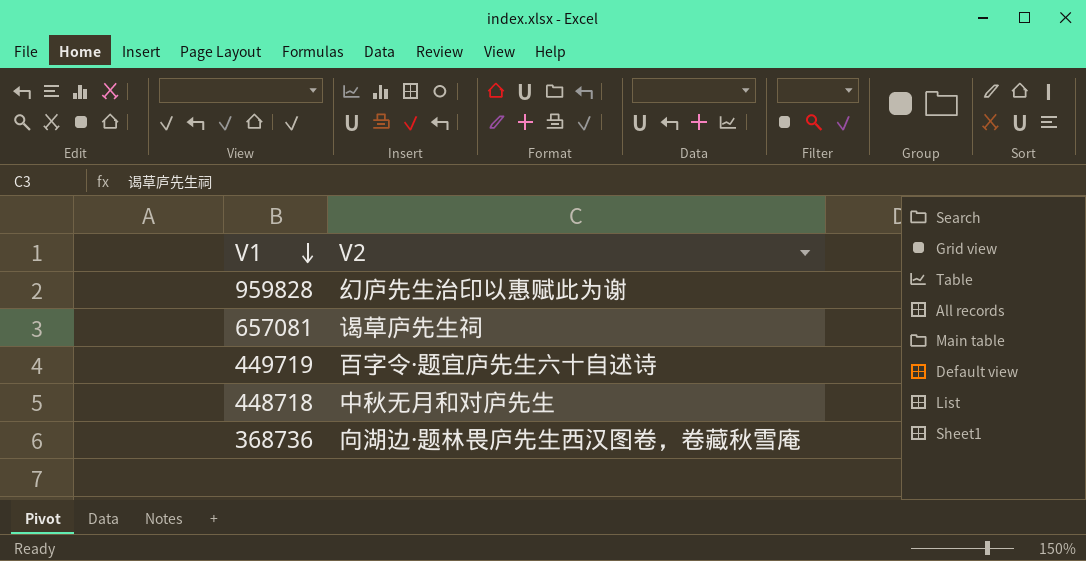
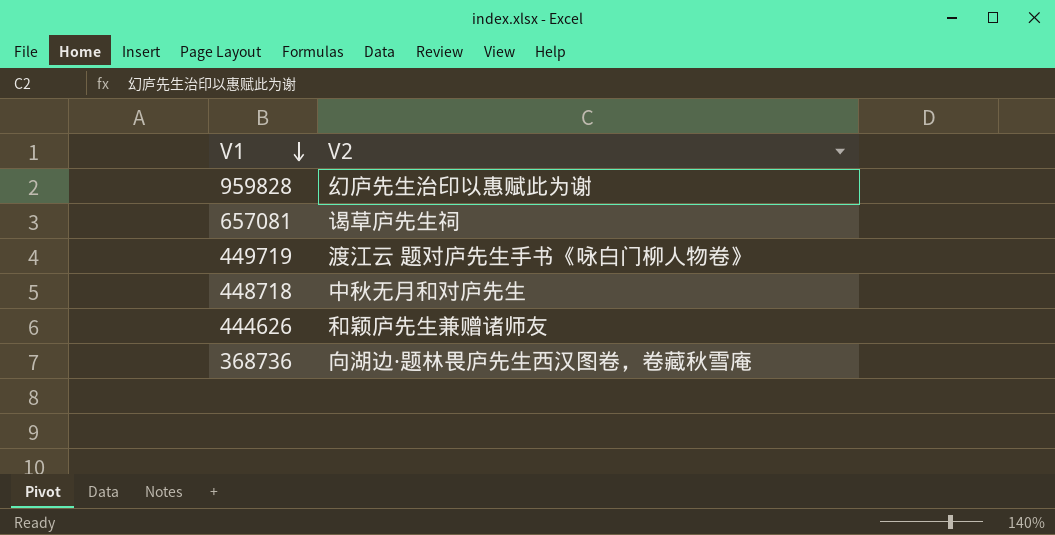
449719 | V2: 百字令·题宜庐先生六十自述诗 -> 渡江云 题对庐先生手书《咏白门柳人物卷》
row 444626: none -> 和颖庐先生兼赠诸师友

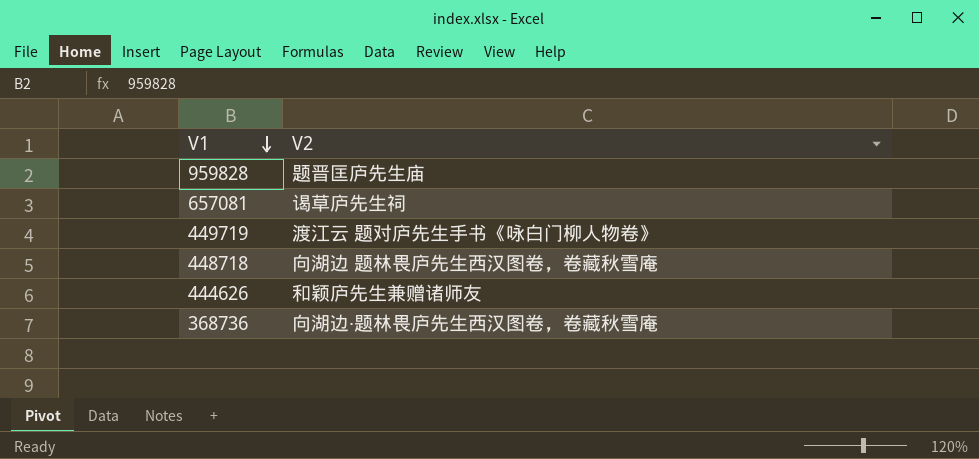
959828 | V2: 幻庐先生治印以惠赋此为谢 -> 题晋匡庐先生庙
448718 | V2: 中秋无月和对庐先生 -> 向湖边 题林畏庐先生西汉图卷，卷藏秋雪庵

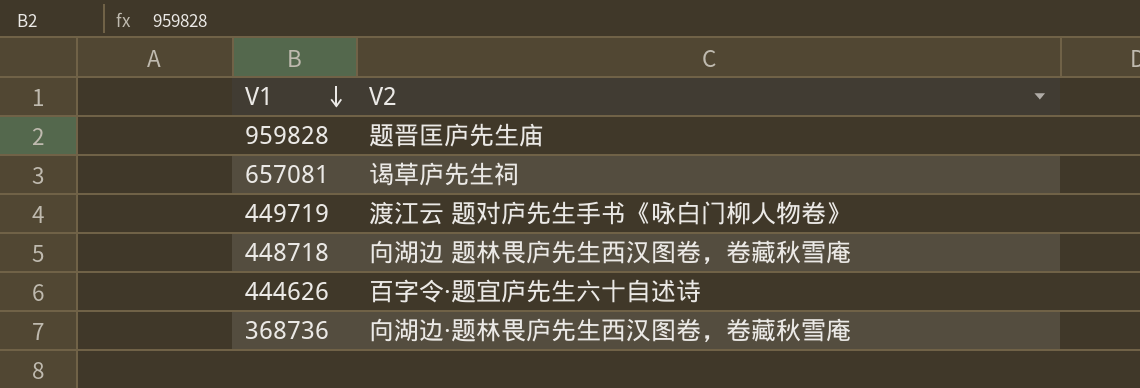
444626 | V2: 和颖庐先生兼赠诸师友 -> 百字令·题宜庐先生六十自述诗

